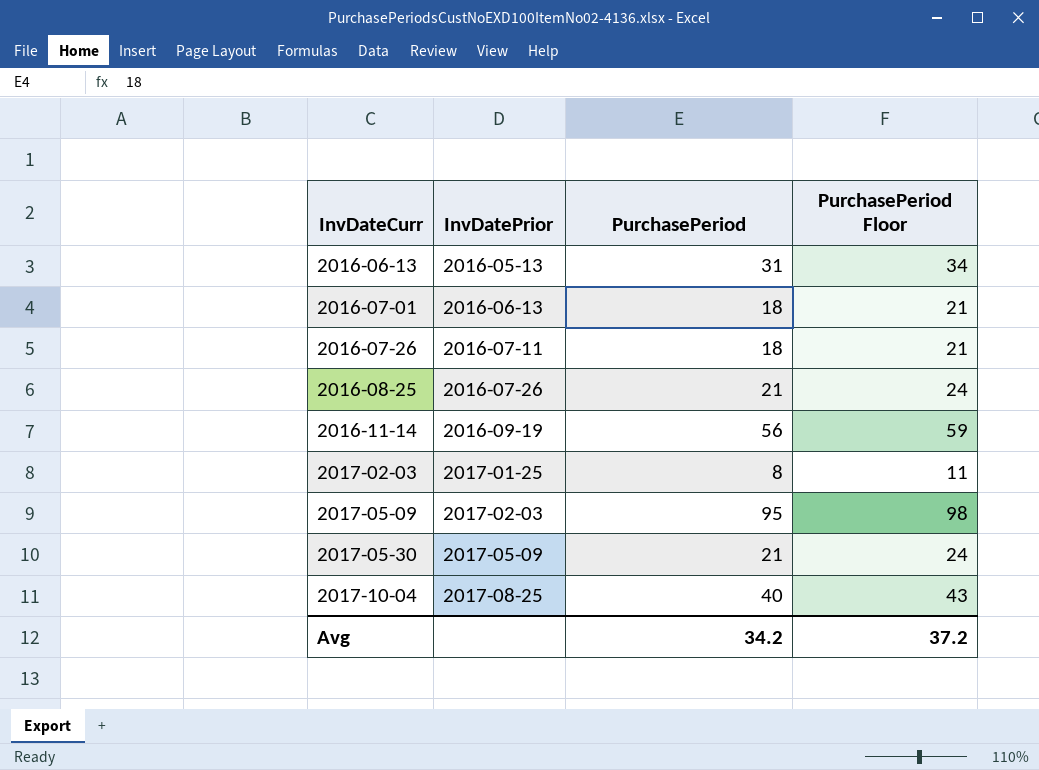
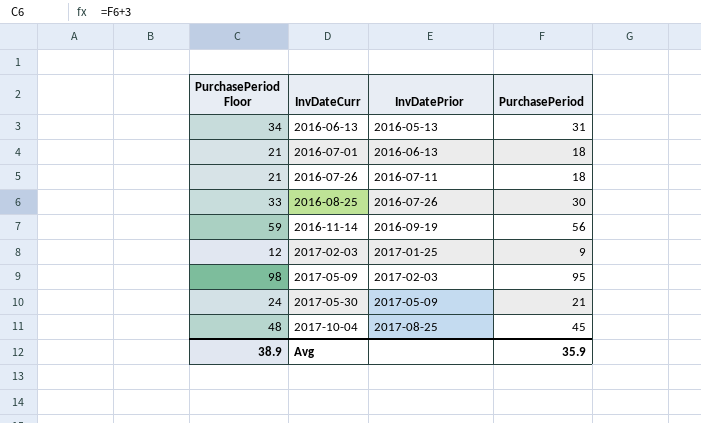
column PurchasePeriod Floor | position: 4 -> 1
2016-08-25 | PurchasePeriod Floor: 24 -> 33
2016-08-25 | PurchasePeriod: 21 -> 30
2017-02-03 | PurchasePeriod Floor: 11 -> 12
2017-02-03 | PurchasePeriod: 8 -> 9
2017-10-04 | PurchasePeriod Floor: 43 -> 48
2017-10-04 | PurchasePeriod: 40 -> 45
Avg | PurchasePeriod Floor: 37.2 -> 38.9
Avg | PurchasePeriod: 34.2 -> 35.9

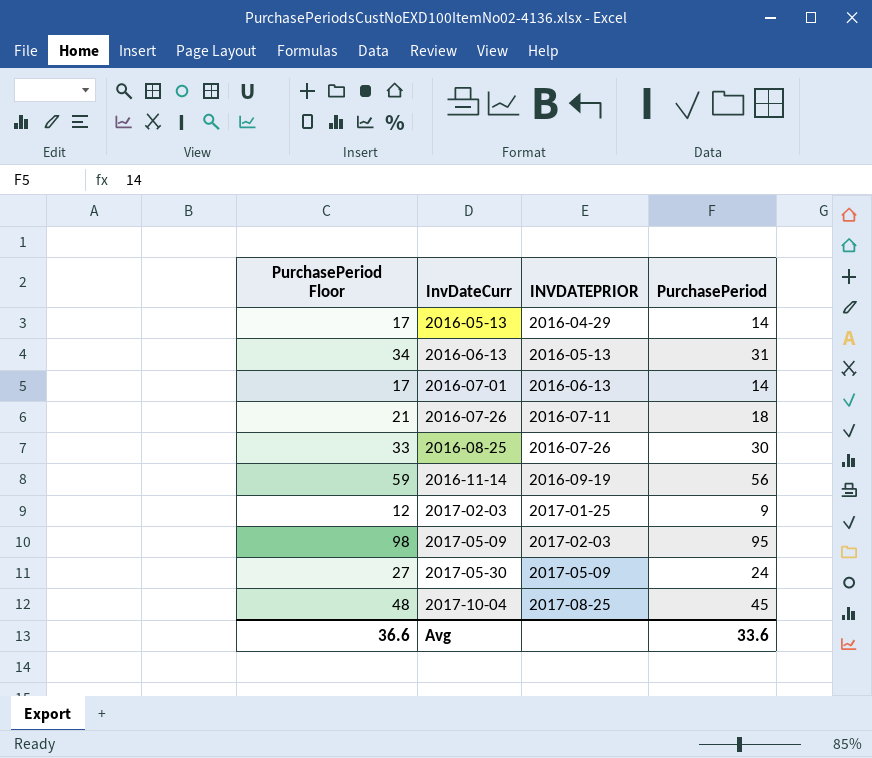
column name: InvDatePrior -> INVDATEPRIOR
row 2016-05-13: none -> 17 | 2016-04-29 | 14
2016-07-01 | PurchasePeriod Floor: 21 -> 17
2016-07-01 | PurchasePeriod: 18 -> 14
2017-05-30 | PurchasePeriod Floor: 24 -> 27
2017-05-30 | PurchasePeriod: 21 -> 24
Avg | PurchasePeriod Floor: 38.9 -> 36.6
Avg | PurchasePeriod: 35.9 -> 33.6

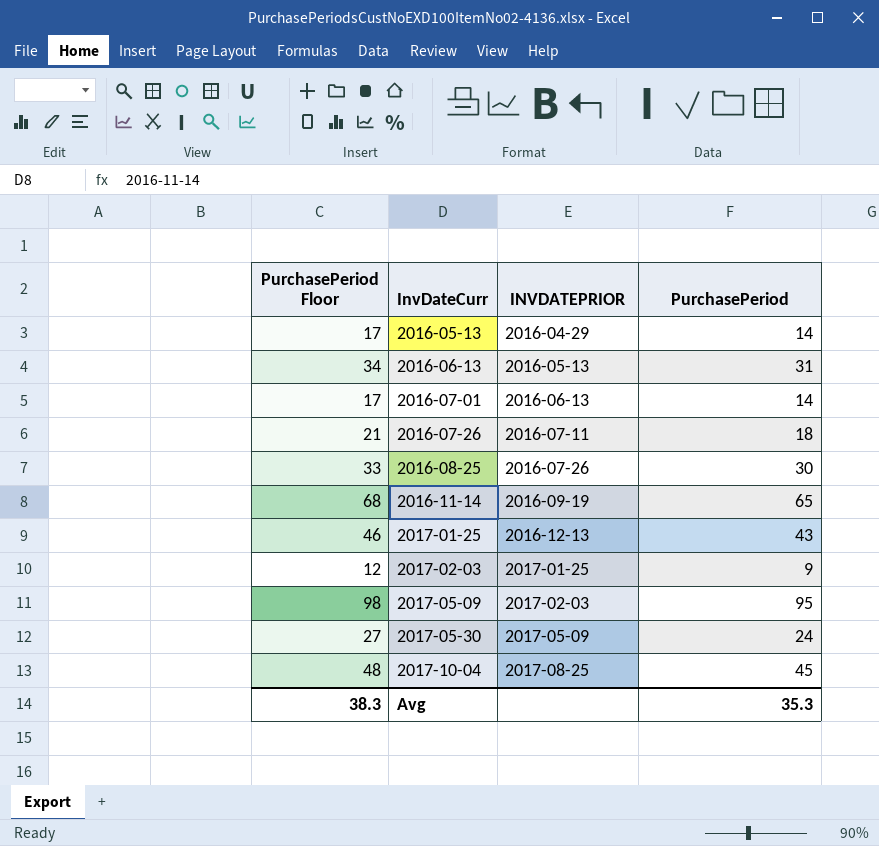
2016-11-14 | PurchasePeriod Floor: 59 -> 68
2016-11-14 | PurchasePeriod: 56 -> 65
row 2017-01-25: none -> 46 | 2016-12-13 | 43
Avg | PurchasePeriod Floor: 36.6 -> 38.3
Avg | PurchasePeriod: 33.6 -> 35.3

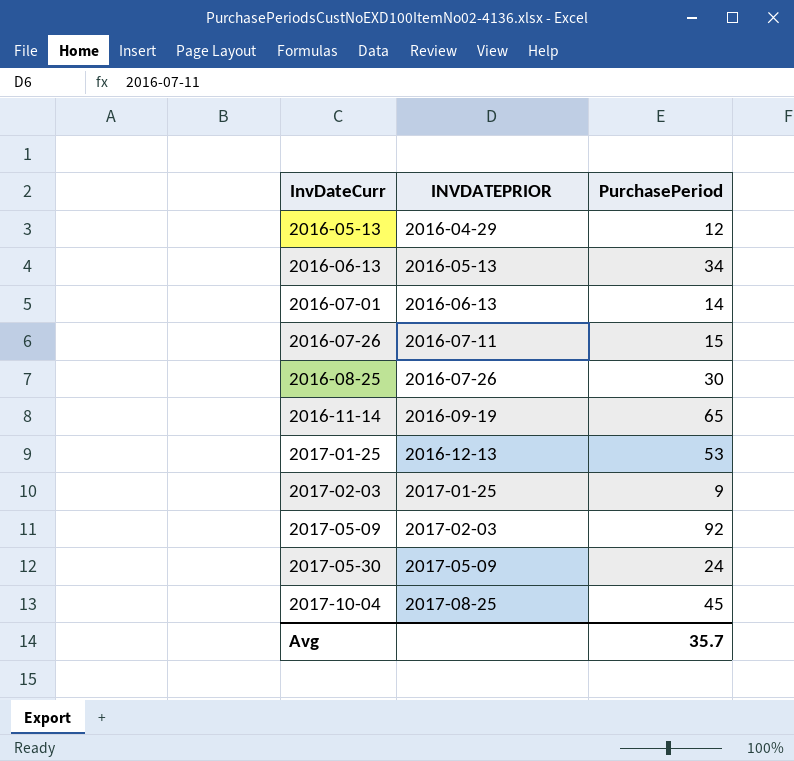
column PurchasePeriod Floor | formula: [PurchasePeriod] + 3 -> none
2016-05-13 | PurchasePeriod: 14 -> 12
2016-06-13 | PurchasePeriod: 31 -> 34
2016-07-26 | PurchasePeriod: 18 -> 15
2017-01-25 | PurchasePeriod: 43 -> 53
2017-05-09 | PurchasePeriod: 95 -> 92
Avg | PurchasePeriod: 35.3 -> 35.7

